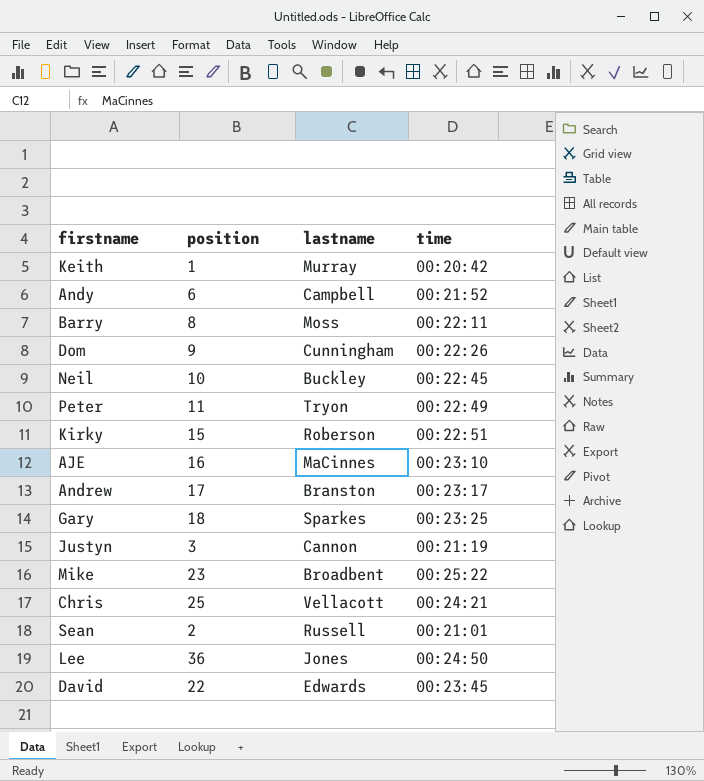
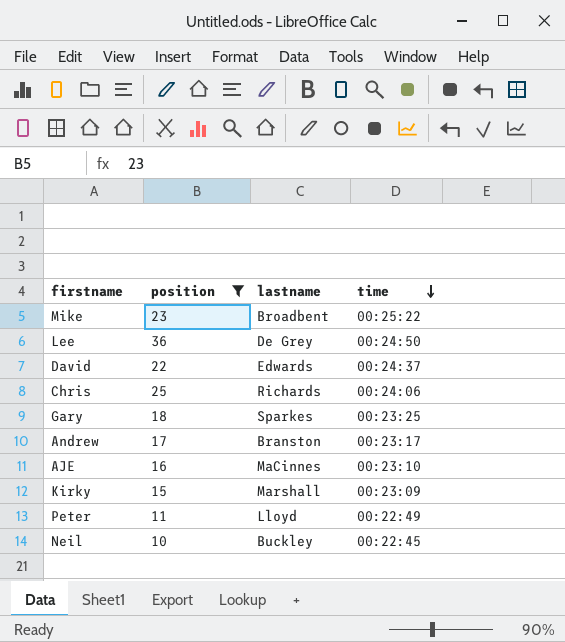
filter: none -> position >= 10
row order: none -> time descending
Lee | lastname: Jones -> De Grey
David | time: 00:23:45 -> 00:24:37
Chris | lastname: Vellacott -> Richards
Chris | time: 00:24:21 -> 00:24:06
Kirky | lastname: Roberson -> Marshall
Kirky | time: 00:22:51 -> 00:23:09
Peter | lastname: Tryon -> Lloyd

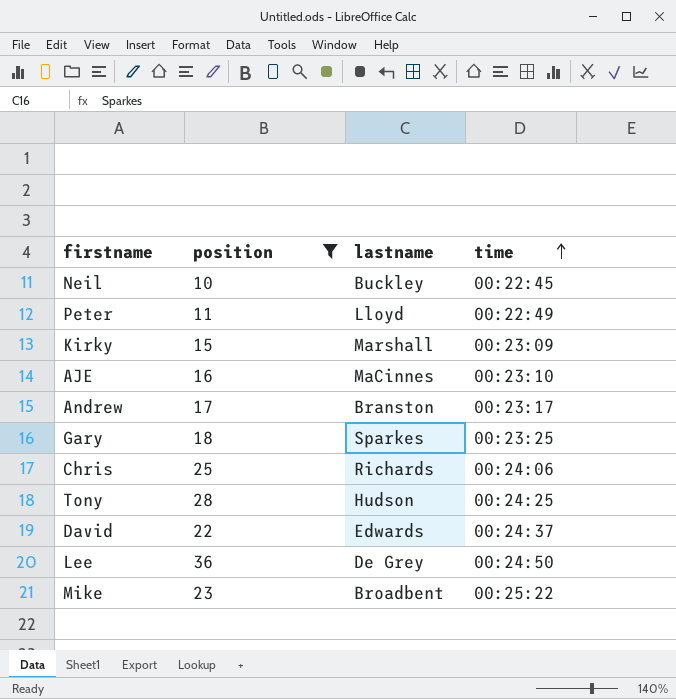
row order: time descending -> time ascending
row Tony: none -> 28 | Hudson | 00:24:25

